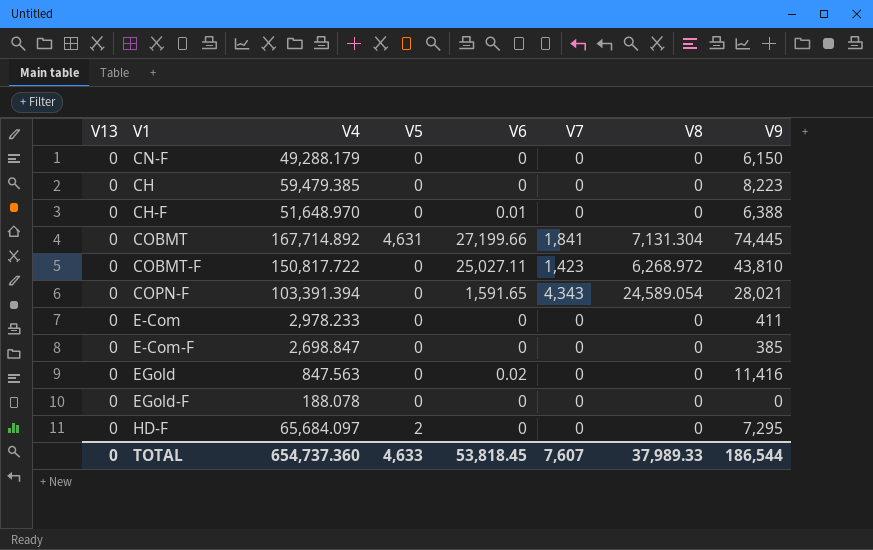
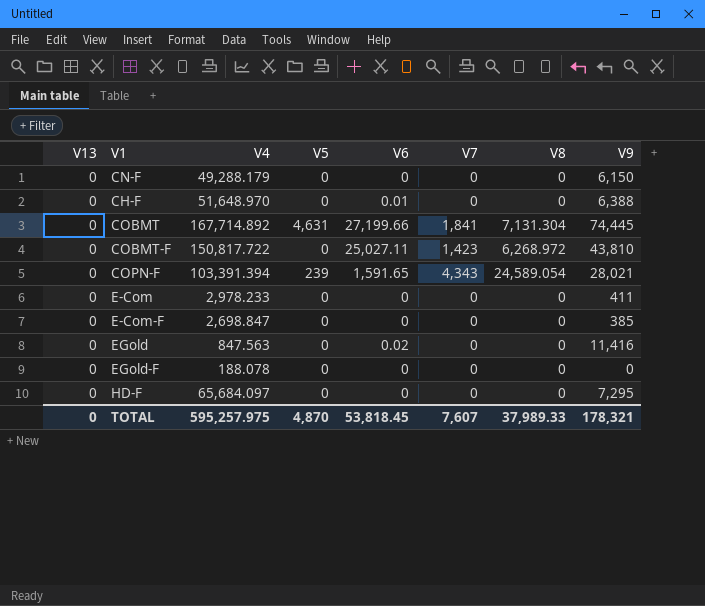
row CH: 0 | 59,479.385 | 0 | 0 | 0 | 0 | 8,223 -> none
COPN-F | V5: 0 -> 239
HD-F | V5: 2 -> 0
TOTAL | V4: 654,737.360 -> 595,257.975
TOTAL | V5: 4,633 -> 4,870
TOTAL | V9: 186,544 -> 178,321

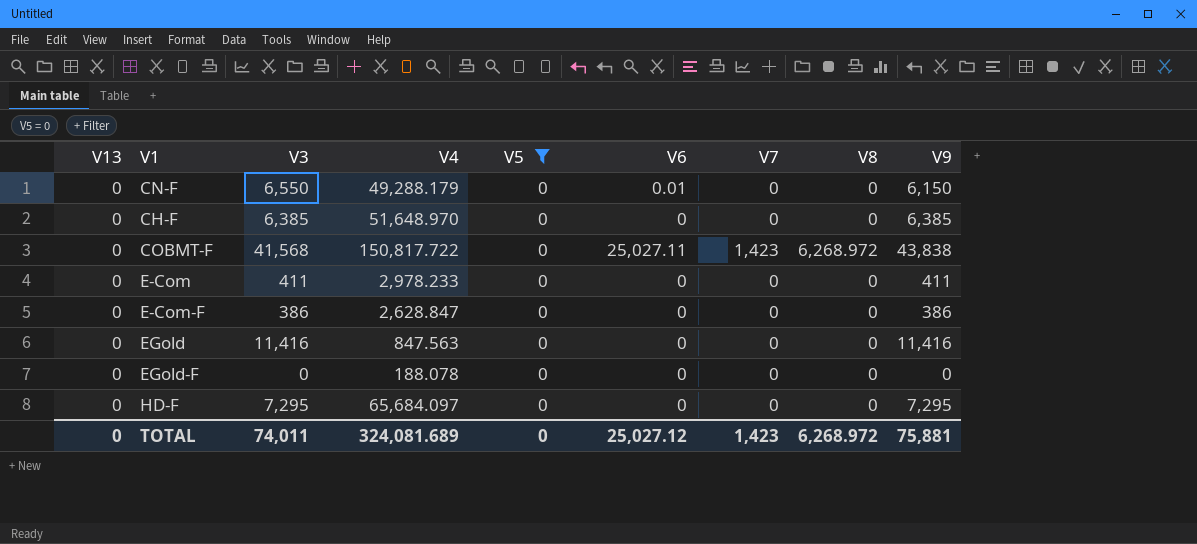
filter: none -> V5 = 0
column V3 | position: none -> 3
CN-F | V6: 0 -> 0.01
CH-F | V6: 0.01 -> 0
CH-F | V9: 6,388 -> 6,385
COBMT-F | V9: 43,810 -> 43,838
E-Com-F | V4: 2,698.847 -> 2,628.847
E-Com-F | V9: 385 -> 386
EGold | V6: 0.02 -> 0
TOTAL | V4: 595,257.975 -> 324,081.689
TOTAL | V5: 4,870 -> 0
TOTAL | V6: 53,818.45 -> 25,027.12
TOTAL | V7: 7,607 -> 1,423
TOTAL | V8: 37,989.33 -> 6,268.972
TOTAL | V9: 178,321 -> 75,881

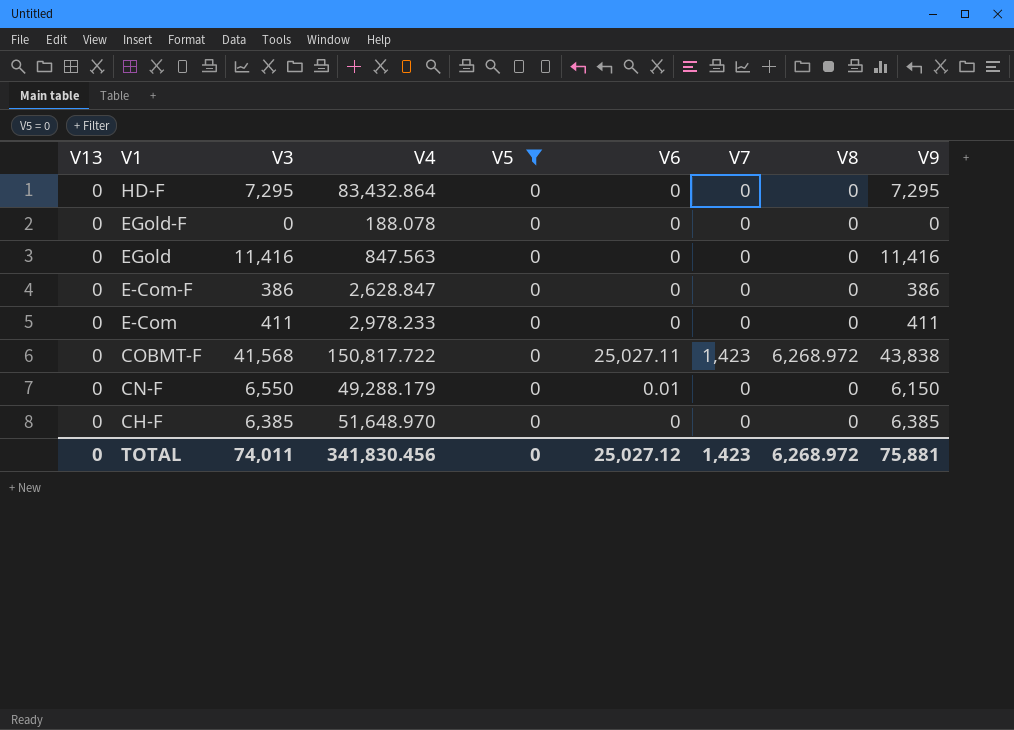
row order: none -> V1 descending
HD-F | V4: 65,684.097 -> 83,432.864
TOTAL | V4: 324,081.689 -> 341,830.456

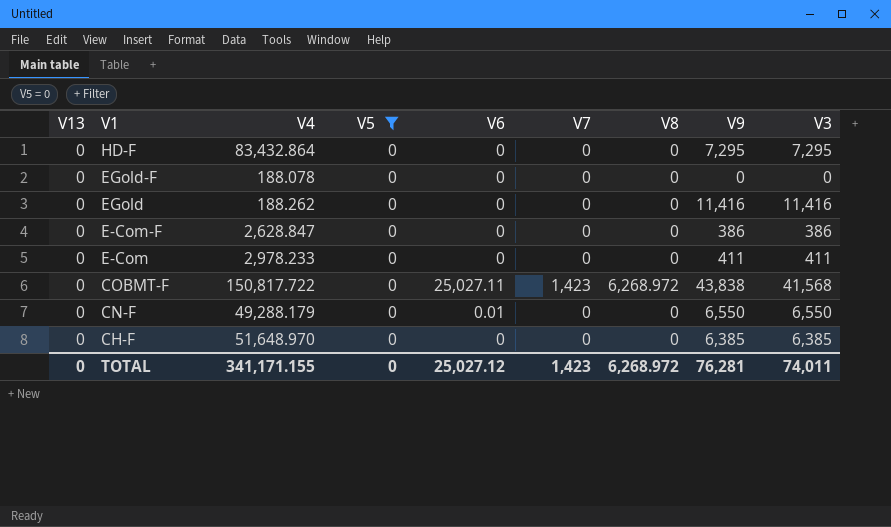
column V3 | position: 3 -> 9
EGold | V4: 847.563 -> 188.262
CN-F | V9: 6,150 -> 6,550
TOTAL | V4: 341,830.456 -> 341,171.155
TOTAL | V9: 75,881 -> 76,281

